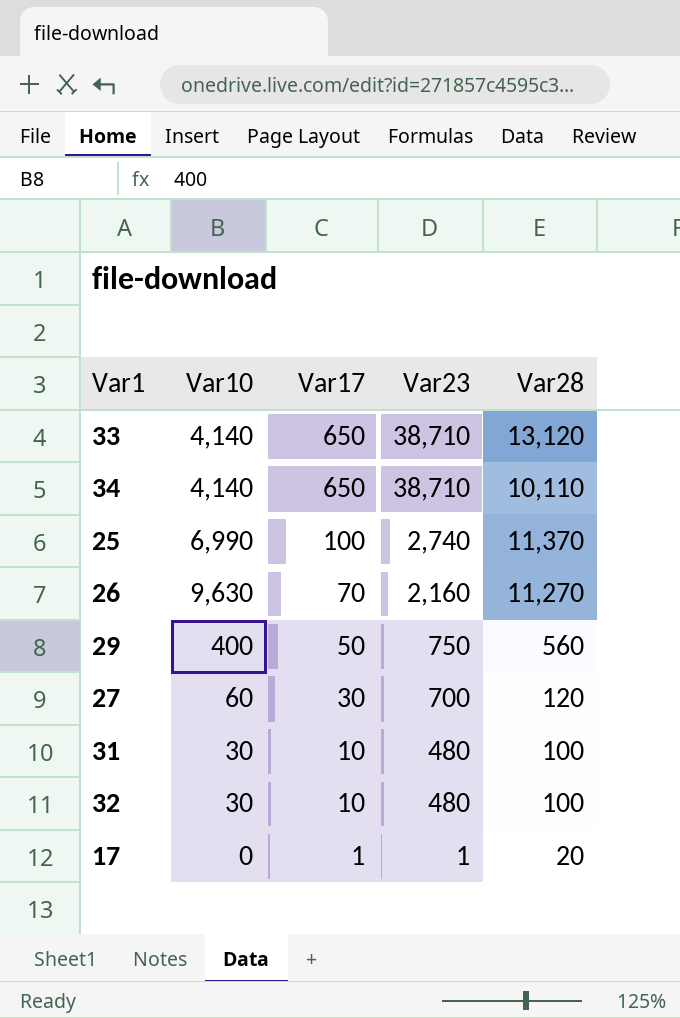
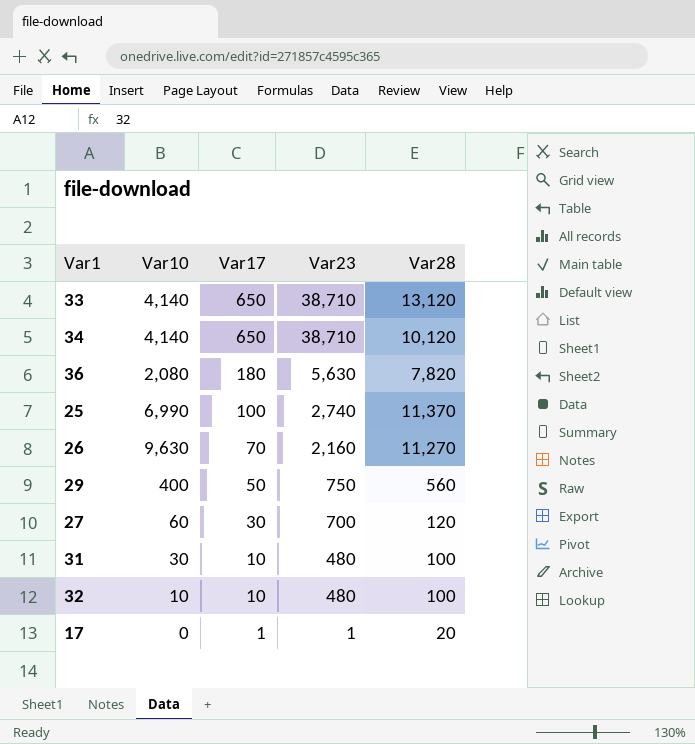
34 | Var28: 10,110 -> 10,120
row 36: none -> 2,080 | 180 | 5,630 | 7,820
32 | Var10: 30 -> 10

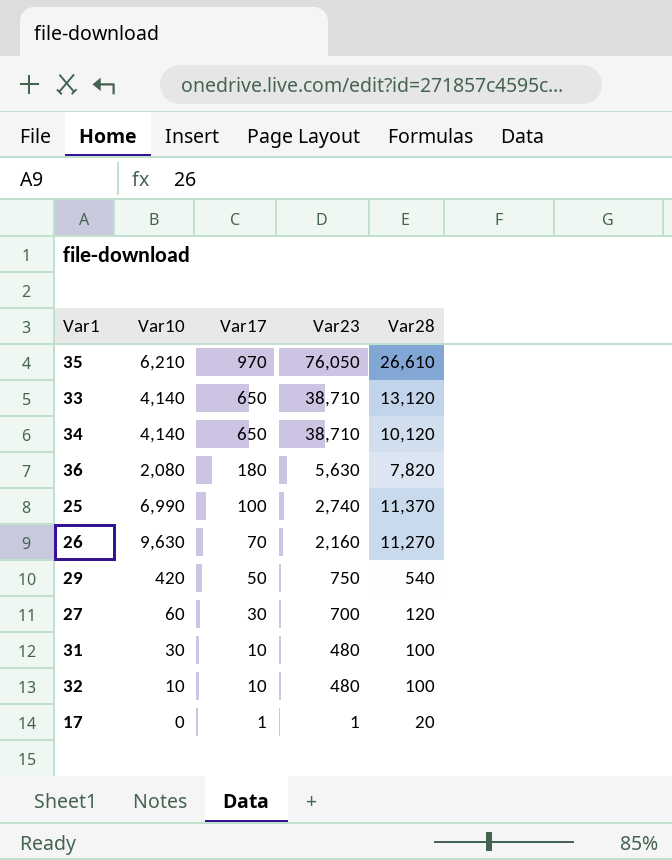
row 35: none -> 6,210 | 970 | 76,050 | 26,610
29 | Var10: 400 -> 420
29 | Var28: 560 -> 540

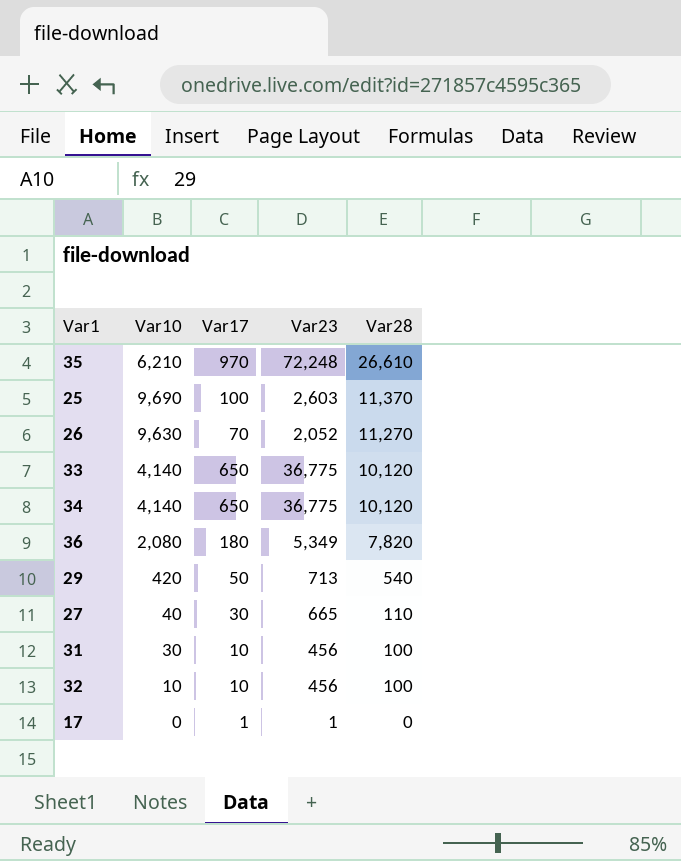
row order: Var17 descending -> Var28 descending
35 | Var23: 76,050 -> 72,248
25 | Var10: 6,990 -> 9,690
25 | Var23: 2,740 -> 2,603
26 | Var23: 2,160 -> 2,052
33 | Var23: 38,710 -> 36,775
33 | Var28: 13,120 -> 10,120
34 | Var23: 38,710 -> 36,775
36 | Var23: 5,630 -> 5,349
29 | Var23: 750 -> 713
27 | Var10: 60 -> 40
27 | Var23: 700 -> 665
27 | Var28: 120 -> 110
31 | Var23: 480 -> 456
32 | Var23: 480 -> 456
17 | Var28: 20 -> 0

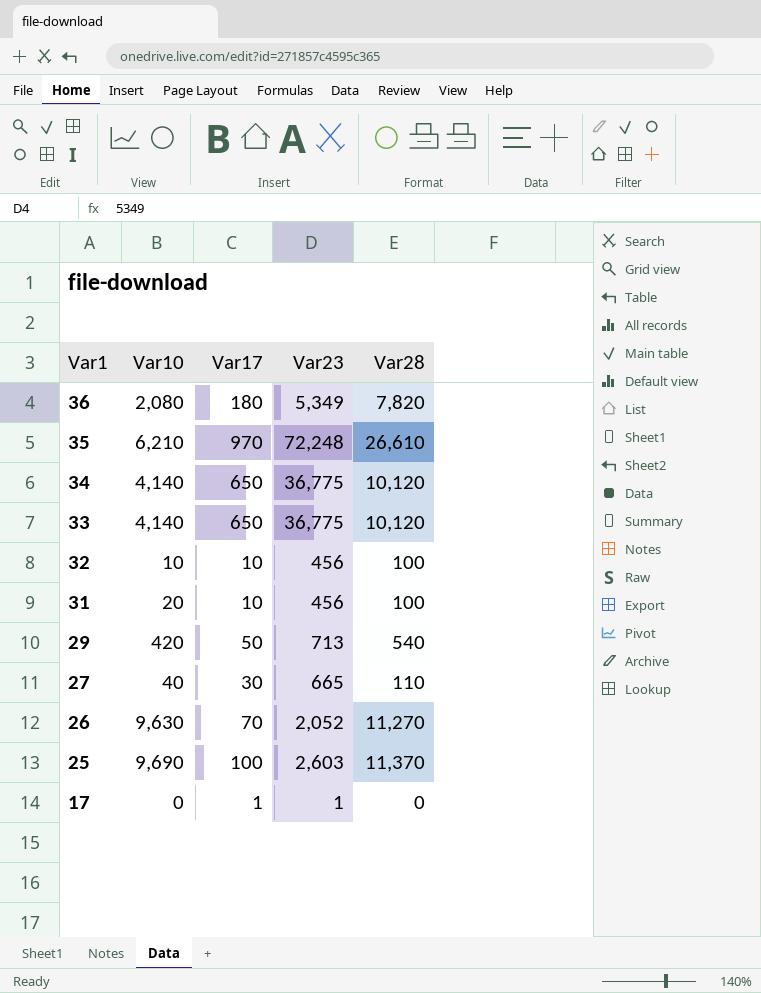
row order: Var28 descending -> Var1 descending
31 | Var10: 30 -> 20

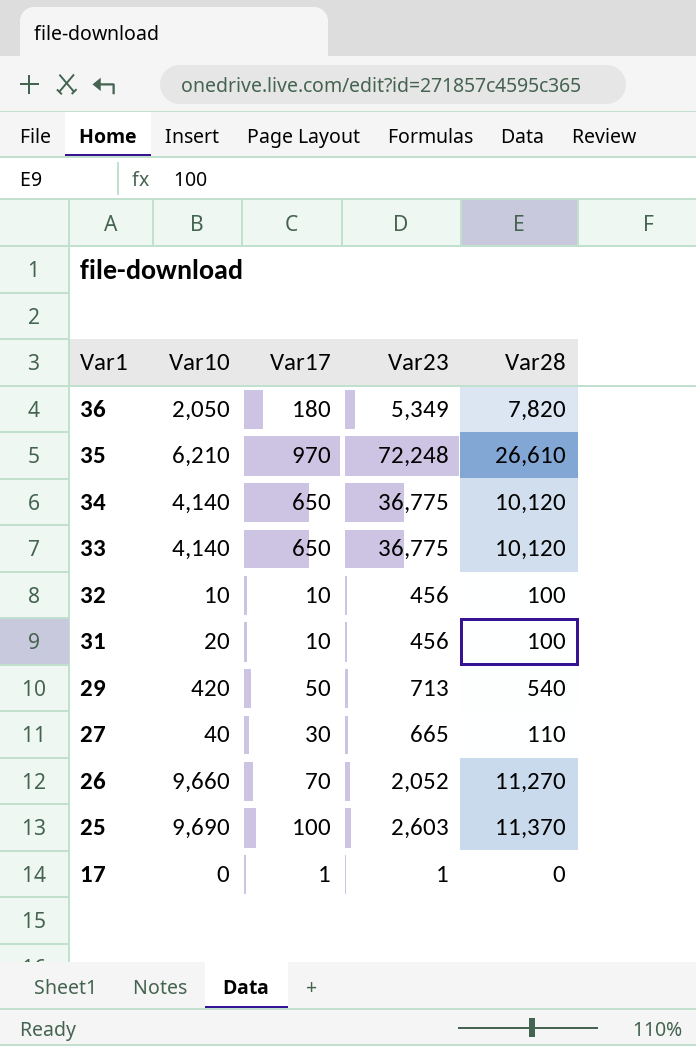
36 | Var10: 2,080 -> 2,050
26 | Var10: 9,630 -> 9,660

